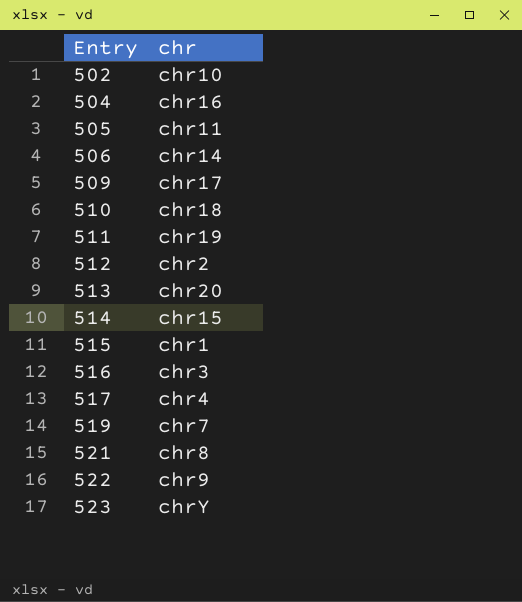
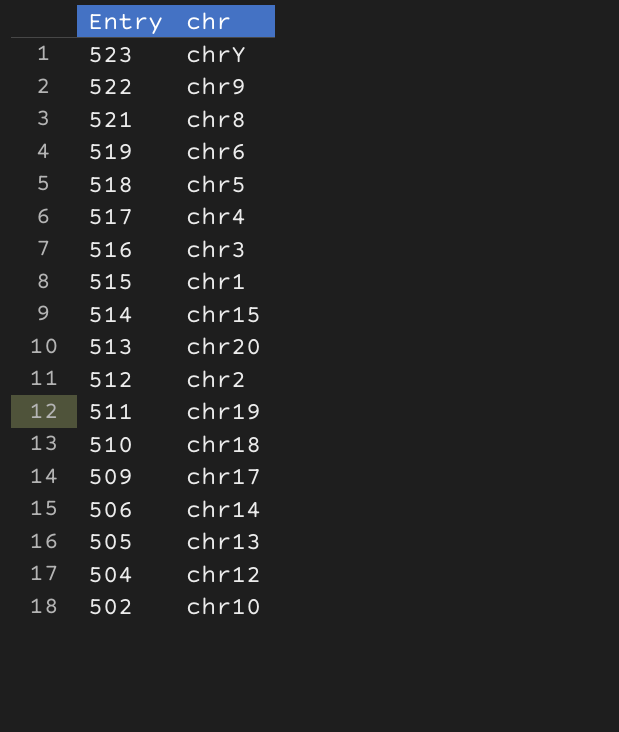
row order: Entry ascending -> Entry descending
519 | chr: chr7 -> chr6
row 518: none -> chr5
505 | chr: chr11 -> chr13
504 | chr: chr16 -> chr12

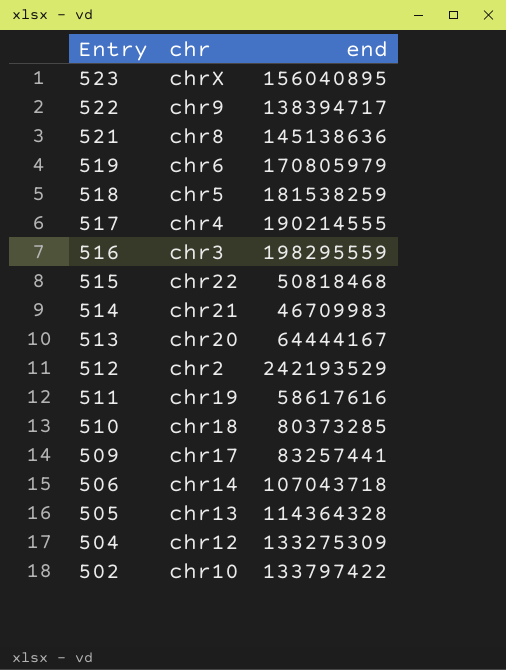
column end | position: none -> 3
523 | chr: chrY -> chrX
515 | chr: chr1 -> chr22
514 | chr: chr15 -> chr21

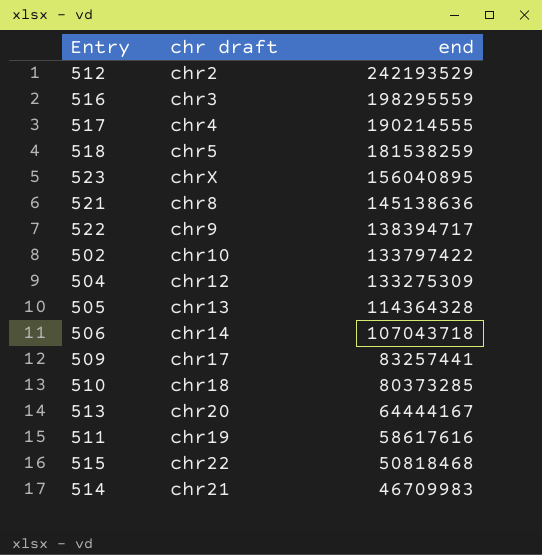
row order: Entry descending -> end descending
column name: chr -> chr draft
row 519: chr6 | 170805979 -> none

